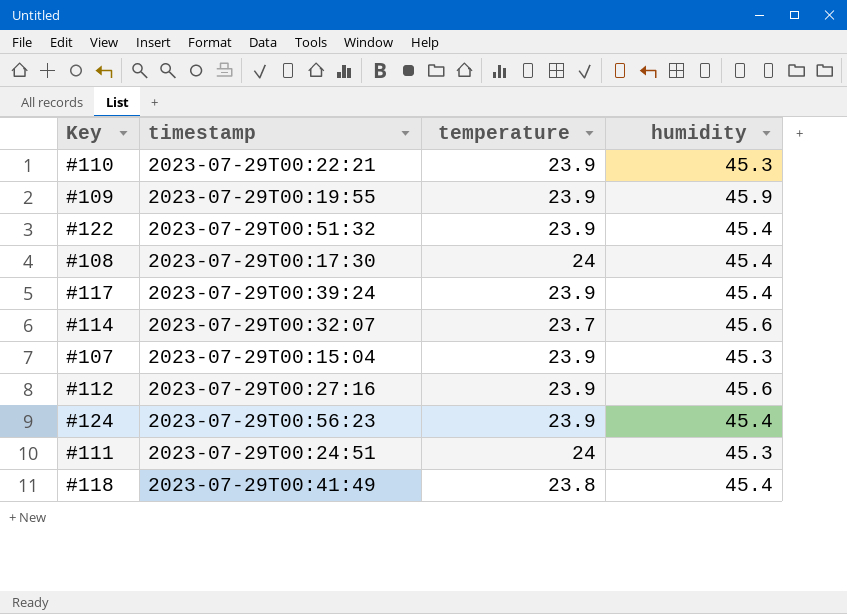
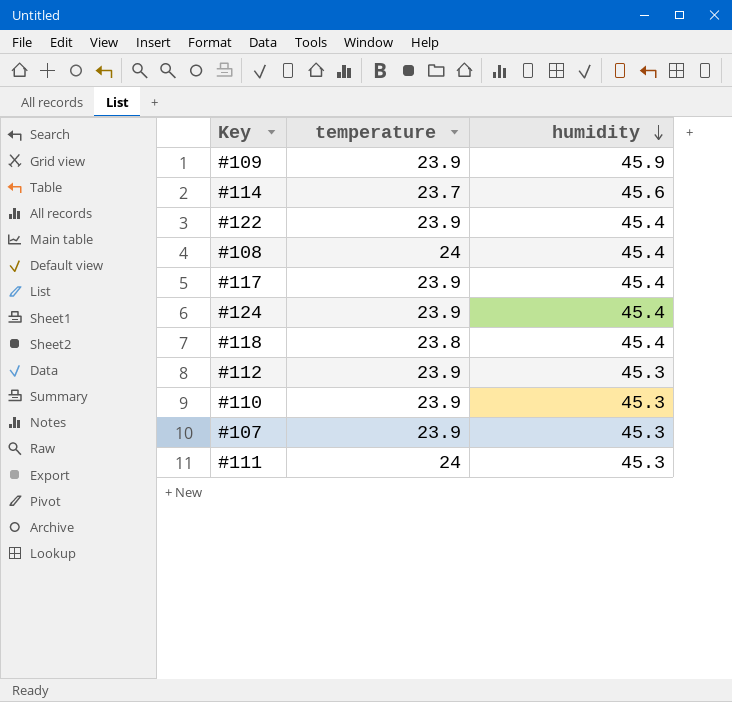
row order: none -> humidity descending
column timestamp | position: 2 -> none
#112 | humidity: 45.6 -> 45.3

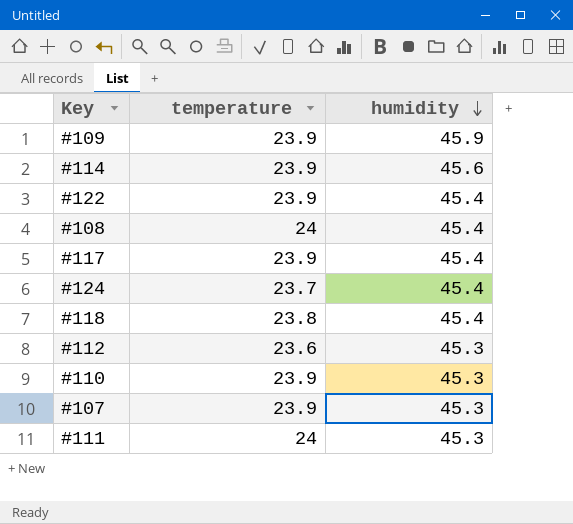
#114 | temperature: 23.7 -> 23.9
#124 | temperature: 23.9 -> 23.7
#112 | temperature: 23.9 -> 23.6

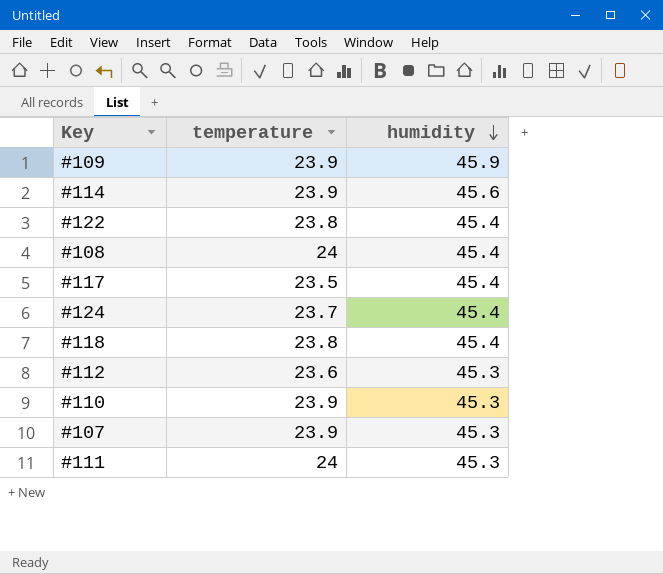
#122 | temperature: 23.9 -> 23.8
#117 | temperature: 23.9 -> 23.5

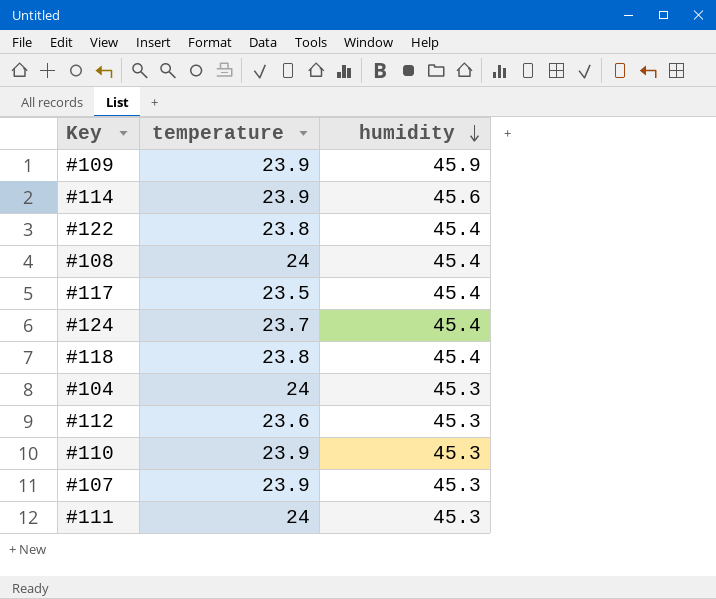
row #104: none -> 24 | 45.3

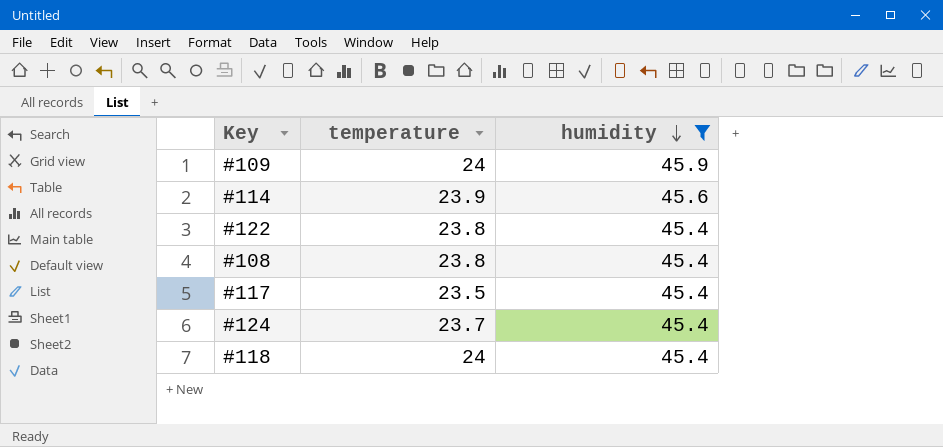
filter: none -> humidity != 45.3
#109 | temperature: 23.9 -> 24
#108 | temperature: 24 -> 23.8
#118 | temperature: 23.8 -> 24

